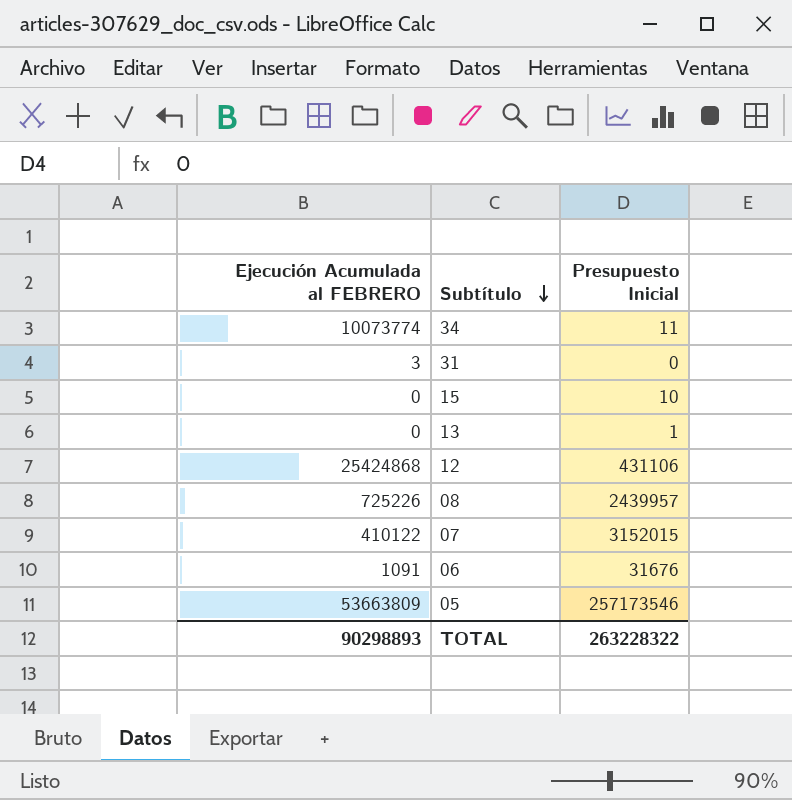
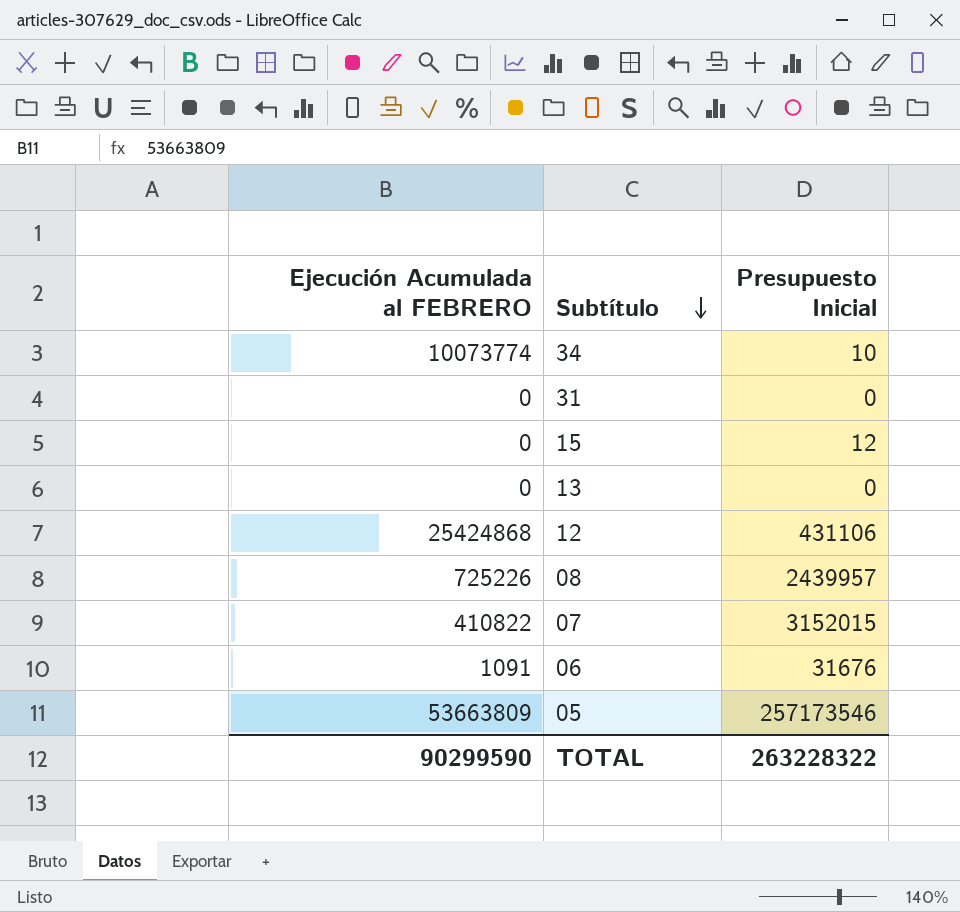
34 | Presupuesto Inicial: 11 -> 10
31 | Ejecución Acumulada al FEBRERO: 3 -> 0
15 | Presupuesto Inicial: 10 -> 12
13 | Presupuesto Inicial: 1 -> 0
07 | Ejecución Acumulada al FEBRERO: 410122 -> 410822
TOTAL | Ejecución Acumulada al FEBRERO: 90298893 -> 90299590

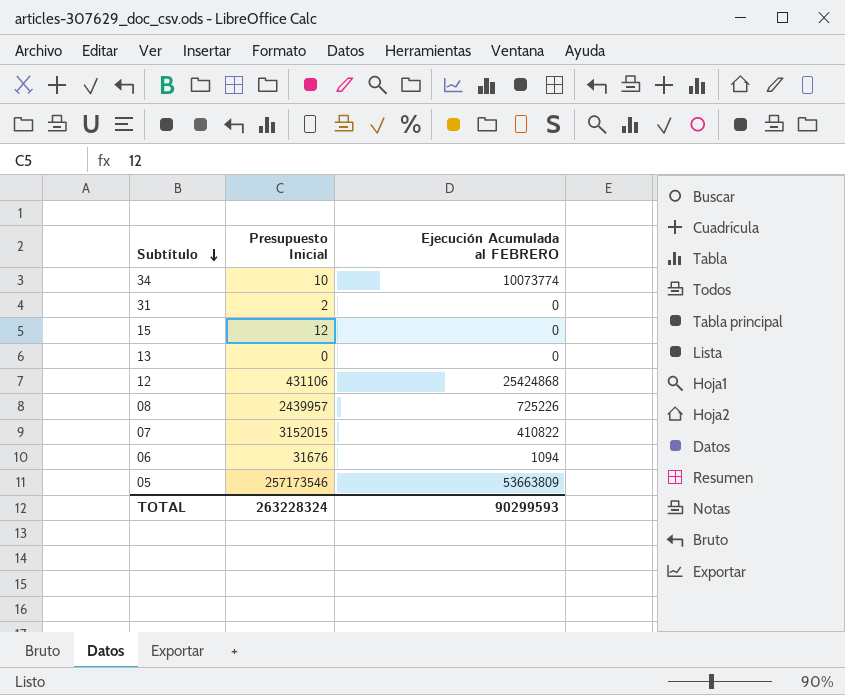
column Ejecución Acumulada al FEBRERO | position: 1 -> 3
31 | Presupuesto Inicial: 0 -> 2
06 | Ejecución Acumulada al FEBRERO: 1091 -> 1094
TOTAL | Presupuesto Inicial: 263228322 -> 263228324
TOTAL | Ejecución Acumulada al FEBRERO: 90299590 -> 90299593

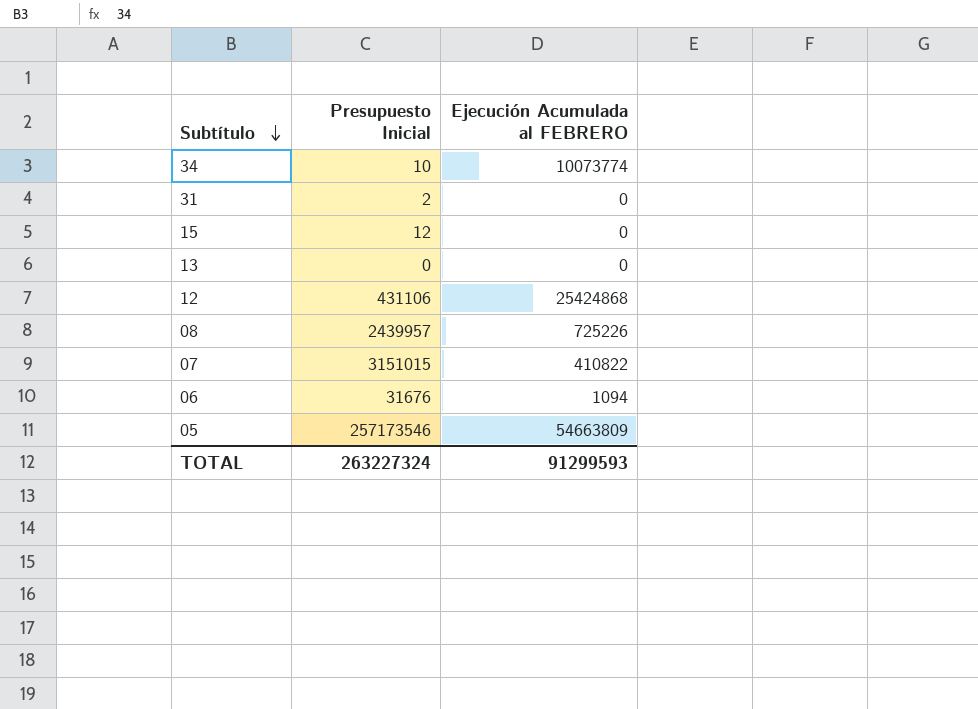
07 | Presupuesto Inicial: 3152015 -> 3151015
05 | Ejecución Acumulada al FEBRERO: 53663809 -> 54663809
TOTAL | Presupuesto Inicial: 263228324 -> 263227324
TOTAL | Ejecución Acumulada al FEBRERO: 90299593 -> 91299593

